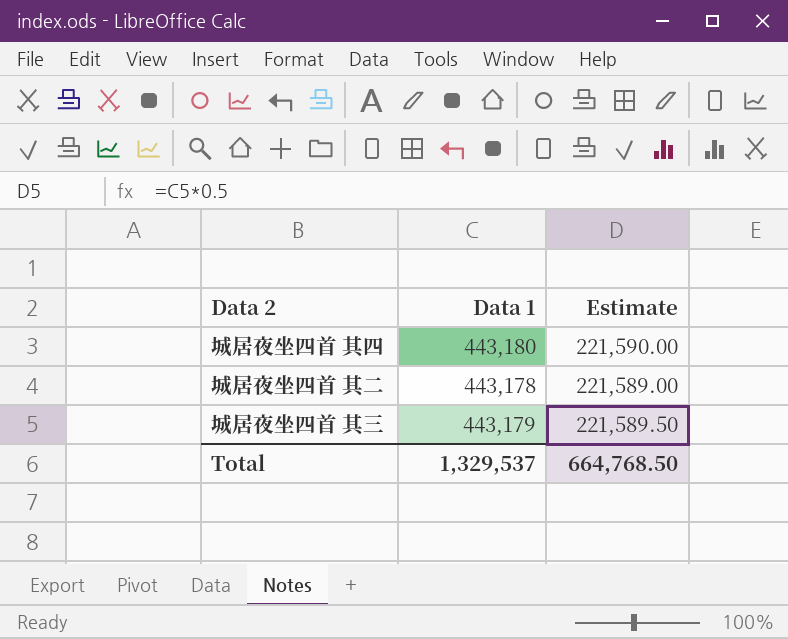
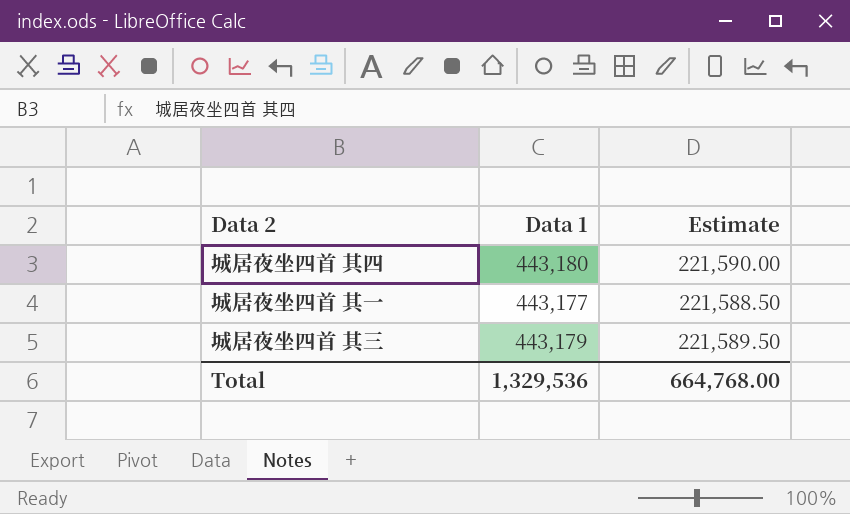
row 城居夜坐四首 其二: 443,178 | 221,589.00 -> none
row 城居夜坐四首 其一: none -> 443,177 | 221,588.50
Total | Data 1: 1,329,537 -> 1,329,536
Total | Estimate: 664,768.50 -> 664,768.00

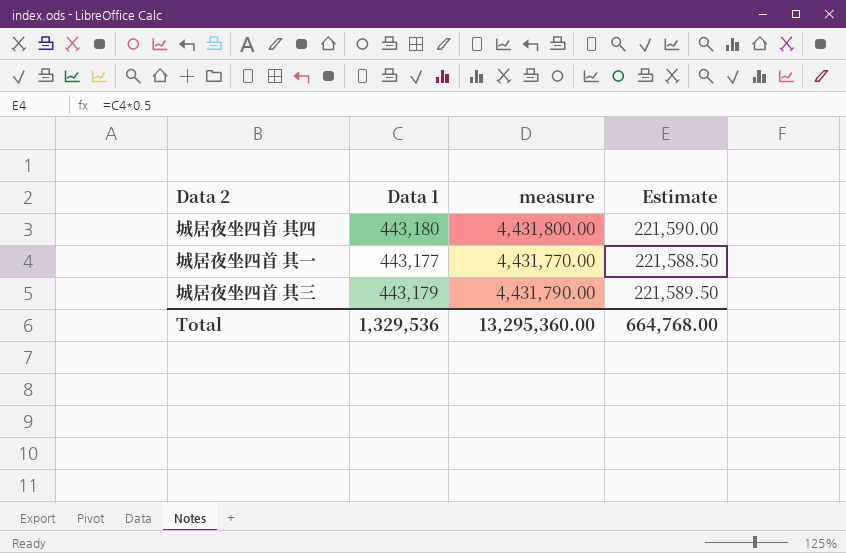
column measure | formula: none -> [Data 1] * 10

